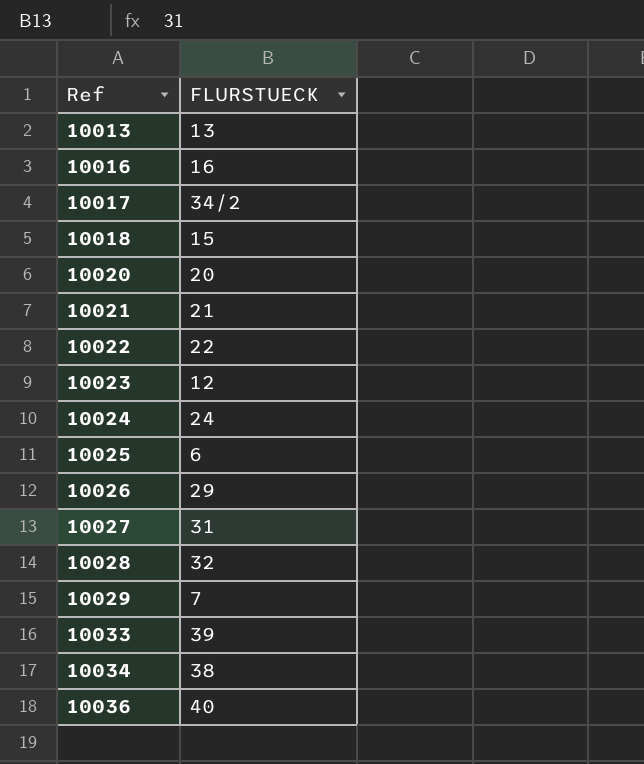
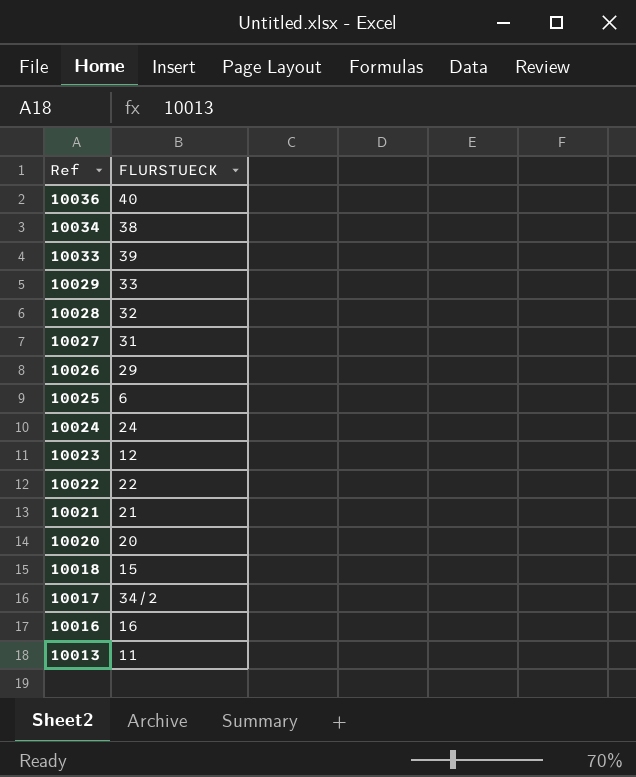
row order: Ref ascending -> Ref descending
10029 | FLURSTUECK: 7 -> 33
10013 | FLURSTUECK: 13 -> 11

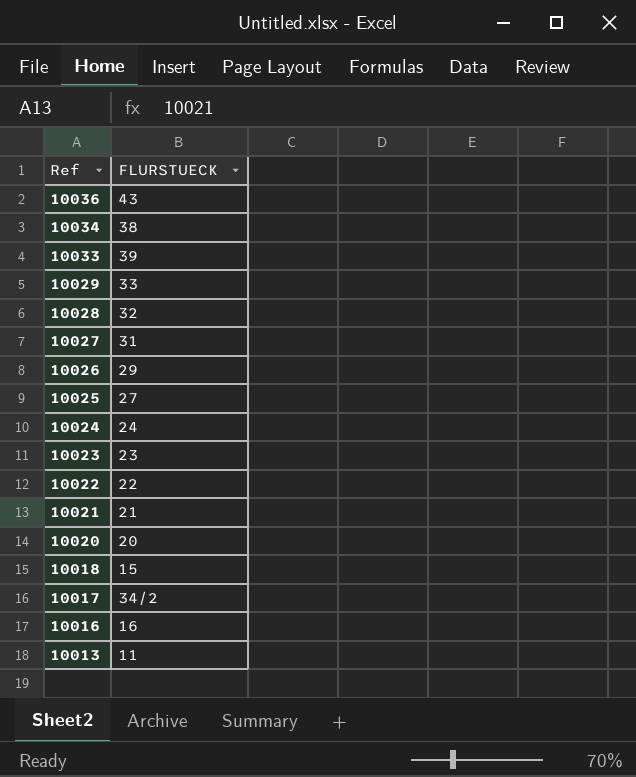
10036 | FLURSTUECK: 40 -> 43
10025 | FLURSTUECK: 6 -> 27
10023 | FLURSTUECK: 12 -> 23

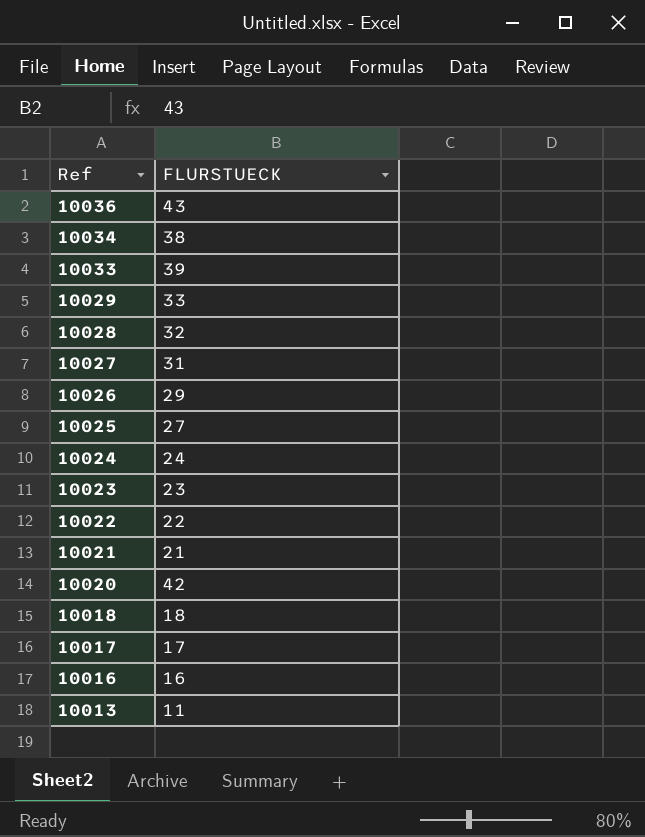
10020 | FLURSTUECK: 20 -> 42
10018 | FLURSTUECK: 15 -> 18
10017 | FLURSTUECK: 34/2 -> 17

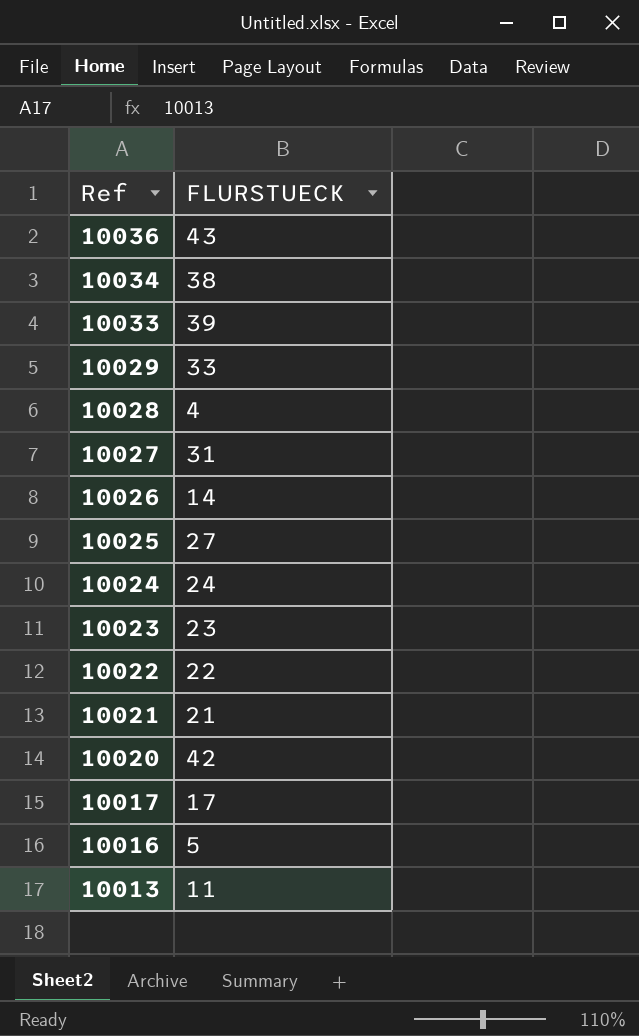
row 10018: 18 -> none
10028 | FLURSTUECK: 32 -> 4
10026 | FLURSTUECK: 29 -> 14
10016 | FLURSTUECK: 16 -> 5

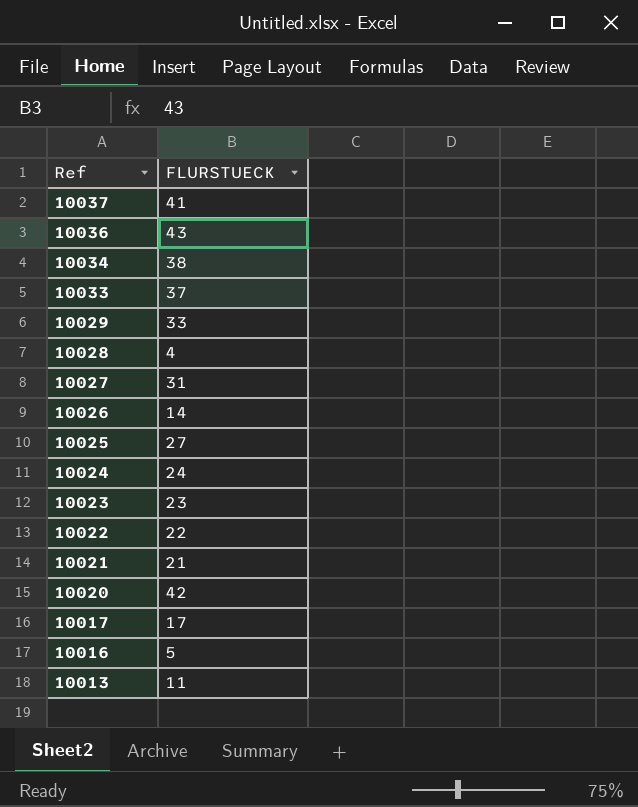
row 10037: none -> 41
10033 | FLURSTUECK: 39 -> 37

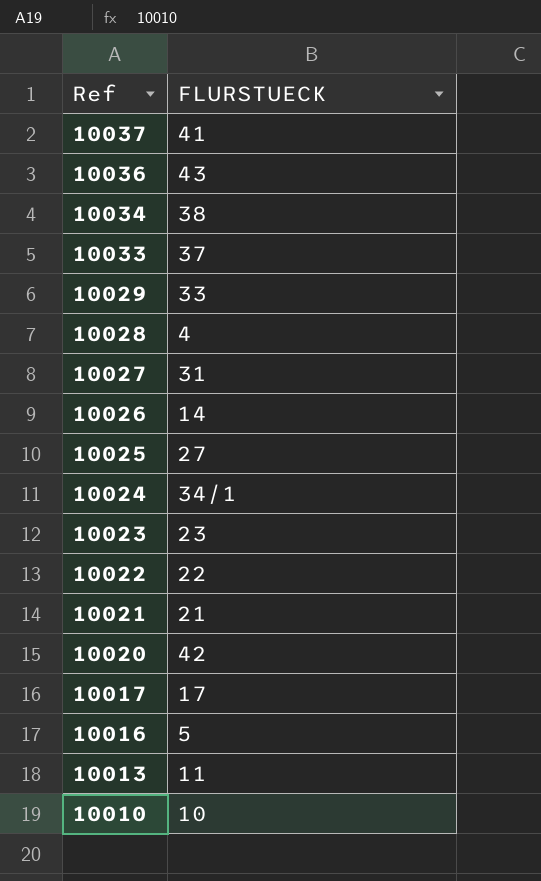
10024 | FLURSTUECK: 24 -> 34/1
row 10010: none -> 10

